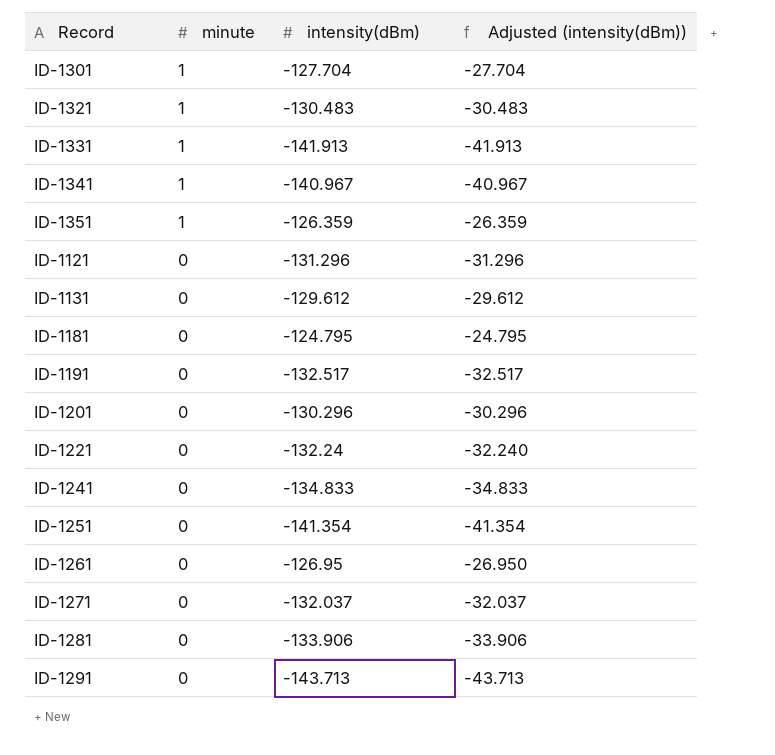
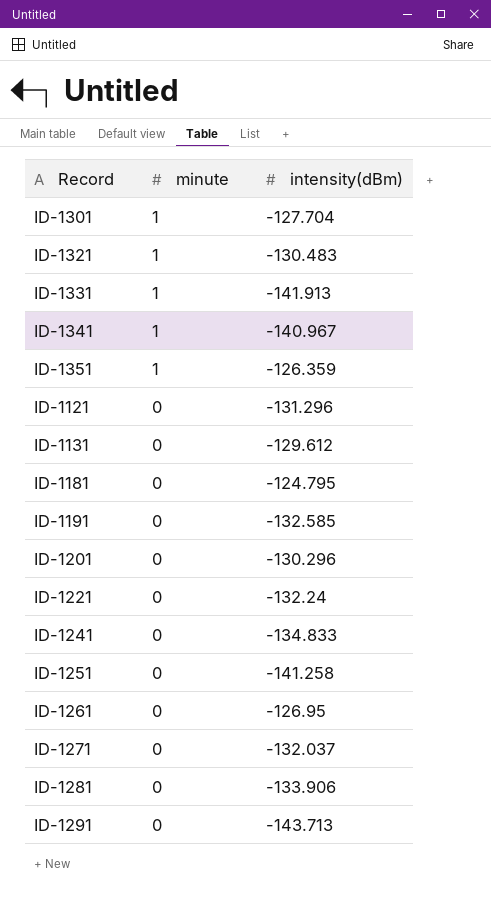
column Adjusted (intensity(dBm)) | formula: [intensity(dBm)] + 100 -> none
ID-1191 | intensity(dBm): -132.517 -> -132.585
ID-1251 | intensity(dBm): -141.354 -> -141.258

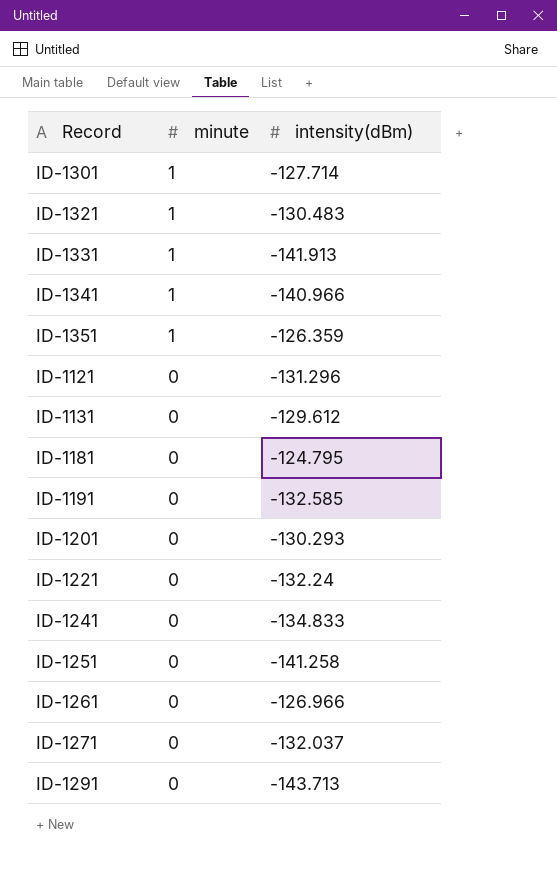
row ID-1281: 0 | -133.906 -> none
ID-1301 | intensity(dBm): -127.704 -> -127.714
ID-1341 | intensity(dBm): -140.967 -> -140.966
ID-1201 | intensity(dBm): -130.296 -> -130.293
ID-1261 | intensity(dBm): -126.95 -> -126.966

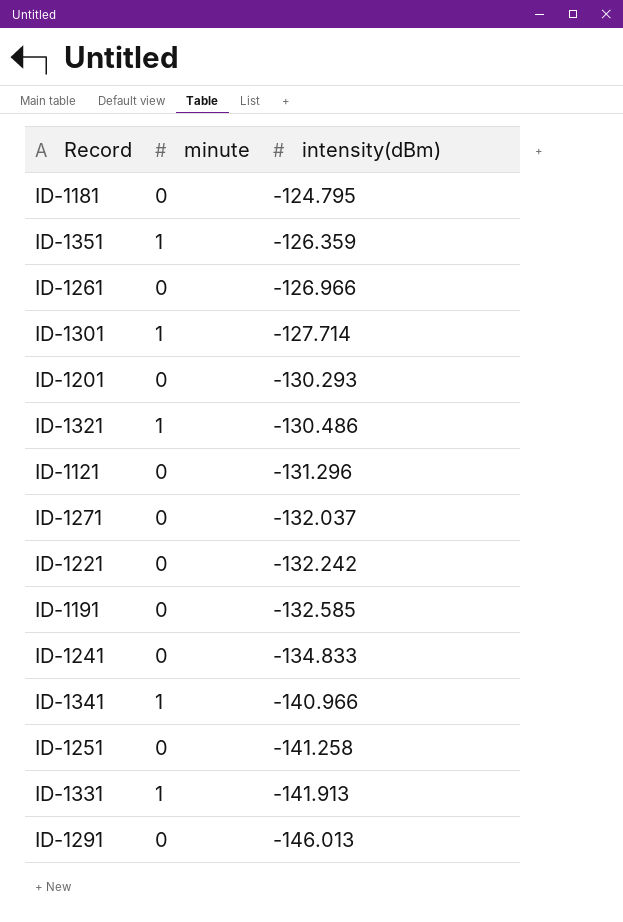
row order: minute descending -> intensity(dBm) descending
row ID-1131: 0 | -129.612 -> none
ID-1321 | intensity(dBm): -130.483 -> -130.486
ID-1221 | intensity(dBm): -132.24 -> -132.242
ID-1291 | intensity(dBm): -143.713 -> -146.013

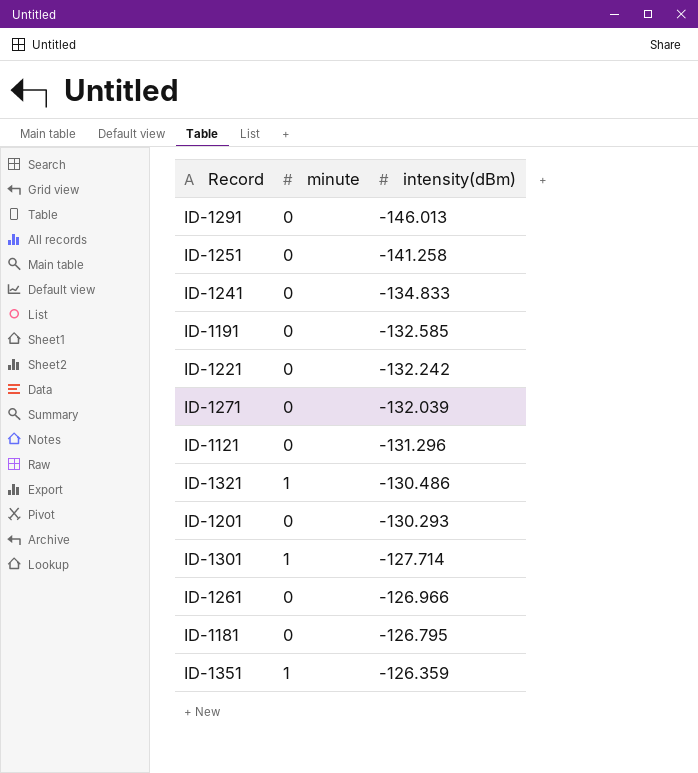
row order: intensity(dBm) descending -> intensity(dBm) ascending
row ID-1341: 1 | -140.966 -> none
row ID-1331: 1 | -141.913 -> none
ID-1271 | intensity(dBm): -132.037 -> -132.039
ID-1181 | intensity(dBm): -124.795 -> -126.795

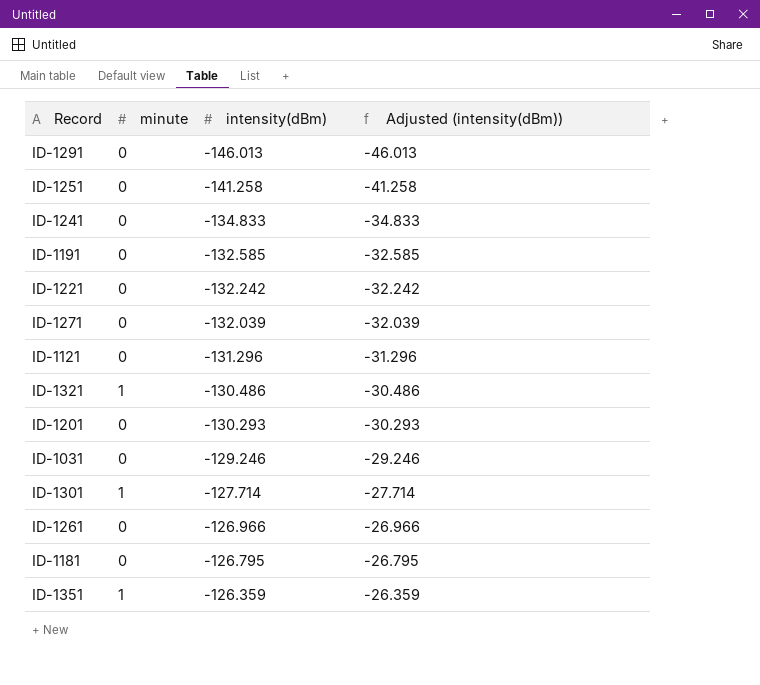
column Adjusted (intensity(dBm)) | formula: none -> [intensity(dBm)] + 100
row ID-1031: none -> 0 | -129.246 | -29.246

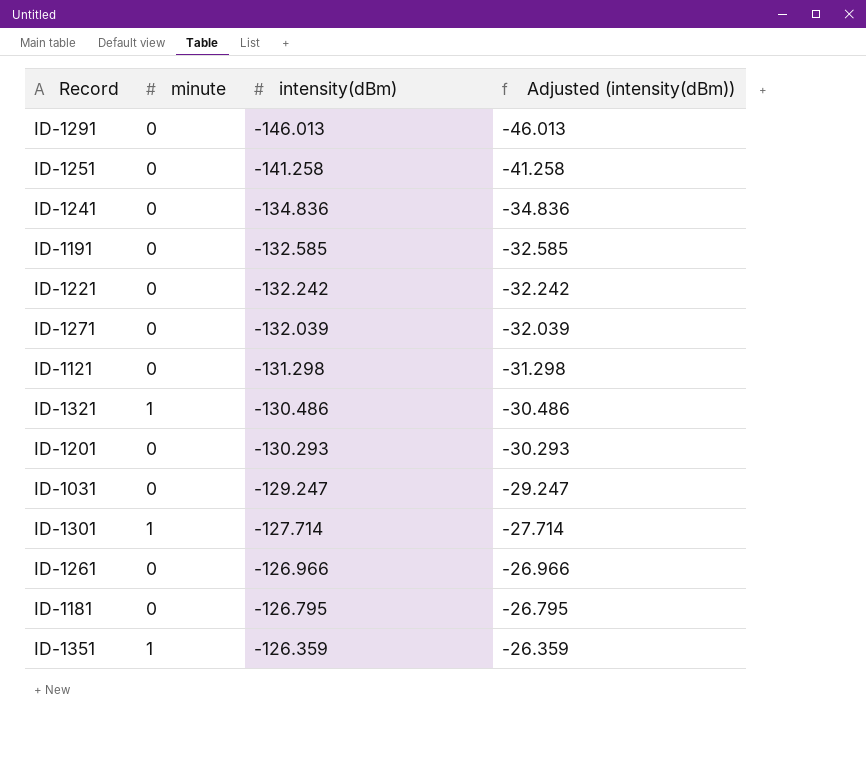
ID-1241 | intensity(dBm): -134.833 -> -134.836
ID-1241 | Adjusted (intensity(dBm)): -34.833 -> -34.836
ID-1121 | intensity(dBm): -131.296 -> -131.298
ID-1121 | Adjusted (intensity(dBm)): -31.296 -> -31.298
ID-1031 | intensity(dBm): -129.246 -> -129.247
ID-1031 | Adjusted (intensity(dBm)): -29.246 -> -29.247

